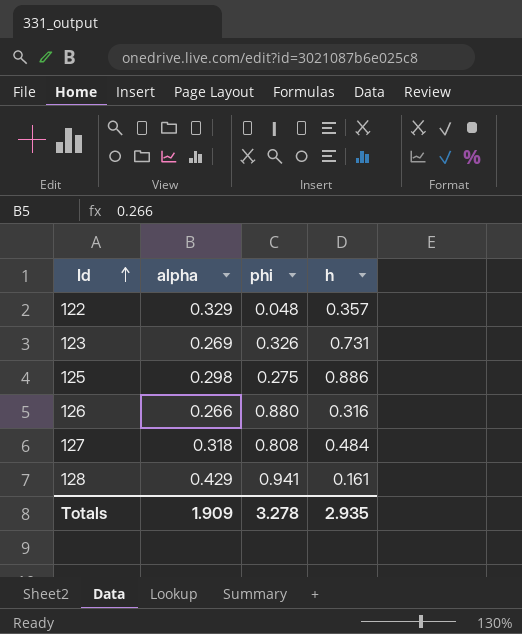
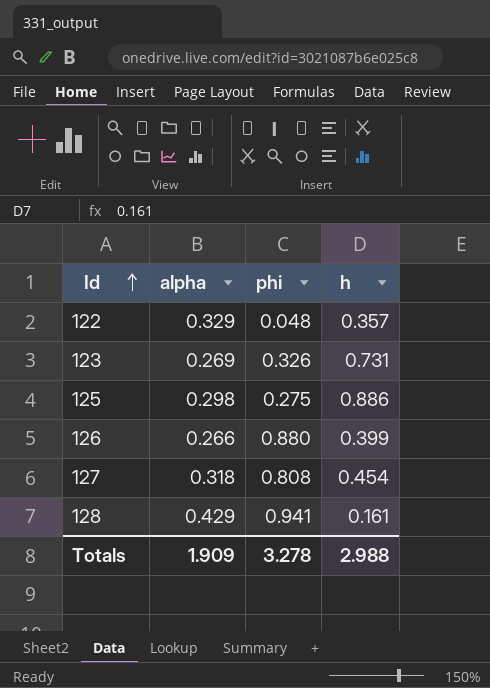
126 | h: 0.316 -> 0.399
127 | h: 0.484 -> 0.454
Totals | h: 2.935 -> 2.988

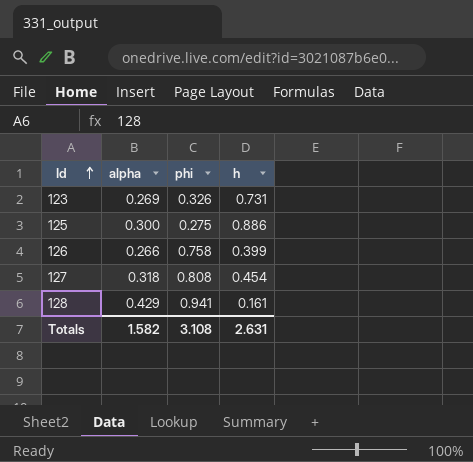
row 122: 0.329 | 0.048 | 0.357 -> none
125 | alpha: 0.298 -> 0.300
126 | phi: 0.880 -> 0.758
Totals | alpha: 1.909 -> 1.582
Totals | phi: 3.278 -> 3.108
Totals | h: 2.988 -> 2.631

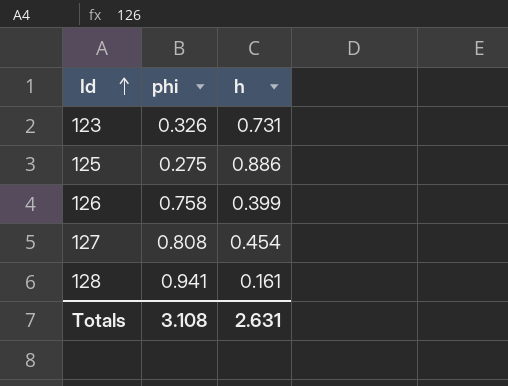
column alpha | position: 2 -> none

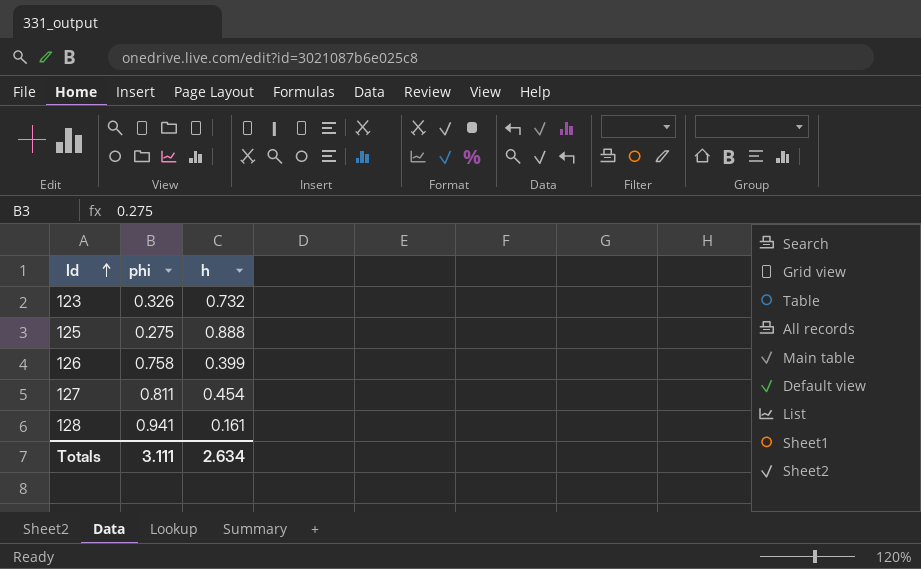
123 | h: 0.731 -> 0.732
125 | h: 0.886 -> 0.888
127 | phi: 0.808 -> 0.811
Totals | phi: 3.108 -> 3.111
Totals | h: 2.631 -> 2.634

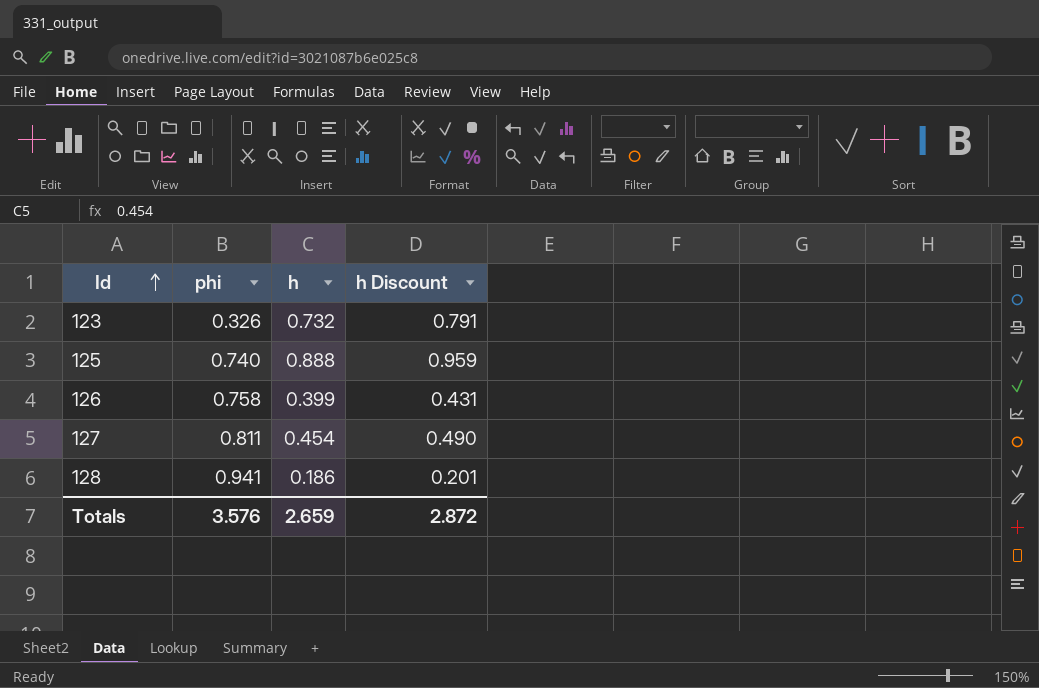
column h Discount | formula: none -> [h] * 1.08
125 | phi: 0.275 -> 0.740
128 | h: 0.161 -> 0.186
Totals | phi: 3.111 -> 3.576
Totals | h: 2.634 -> 2.659

